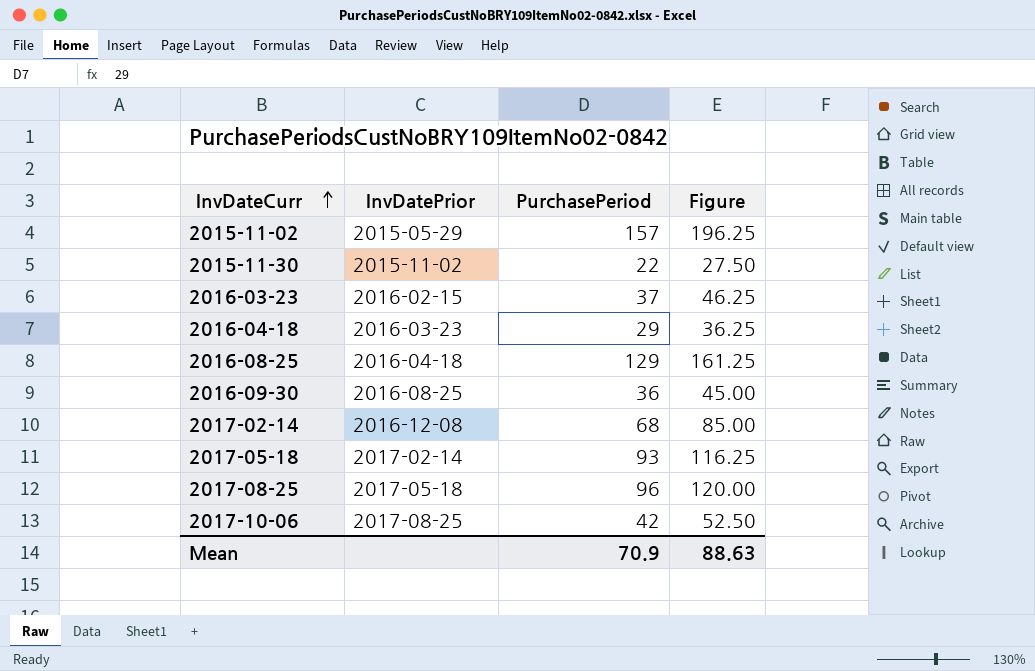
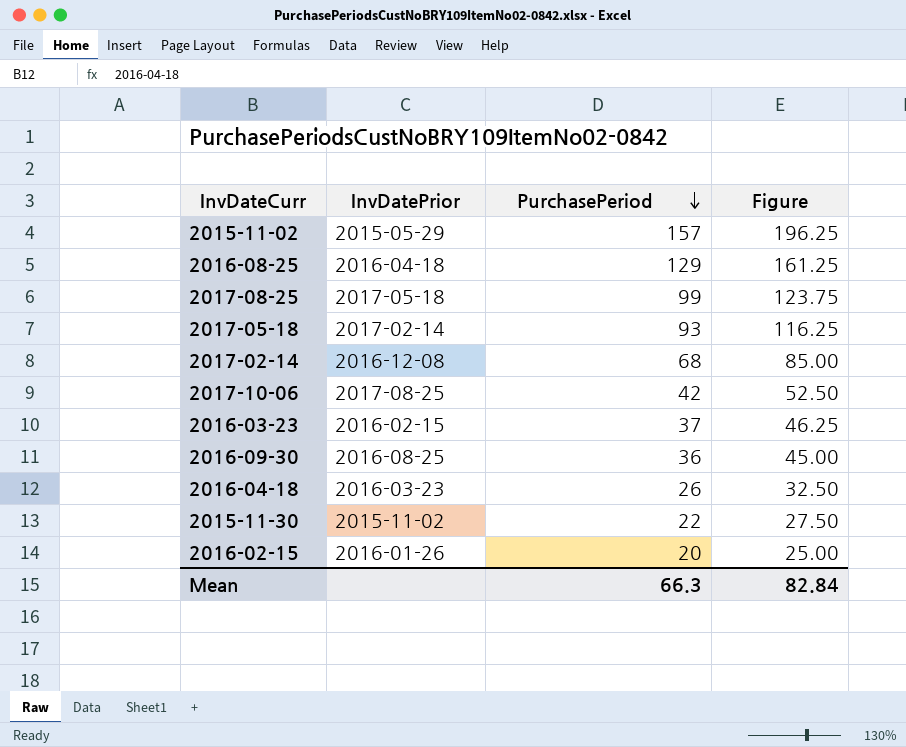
row order: InvDateCurr ascending -> PurchasePeriod descending
2017-08-25 | PurchasePeriod: 96 -> 99
2017-08-25 | Figure: 120.00 -> 123.75
2016-04-18 | PurchasePeriod: 29 -> 26
2016-04-18 | Figure: 36.25 -> 32.50
row 2016-02-15: none -> 2016-01-26 | 20 | 25.00
Mean | PurchasePeriod: 70.9 -> 66.3
Mean | Figure: 88.63 -> 82.84

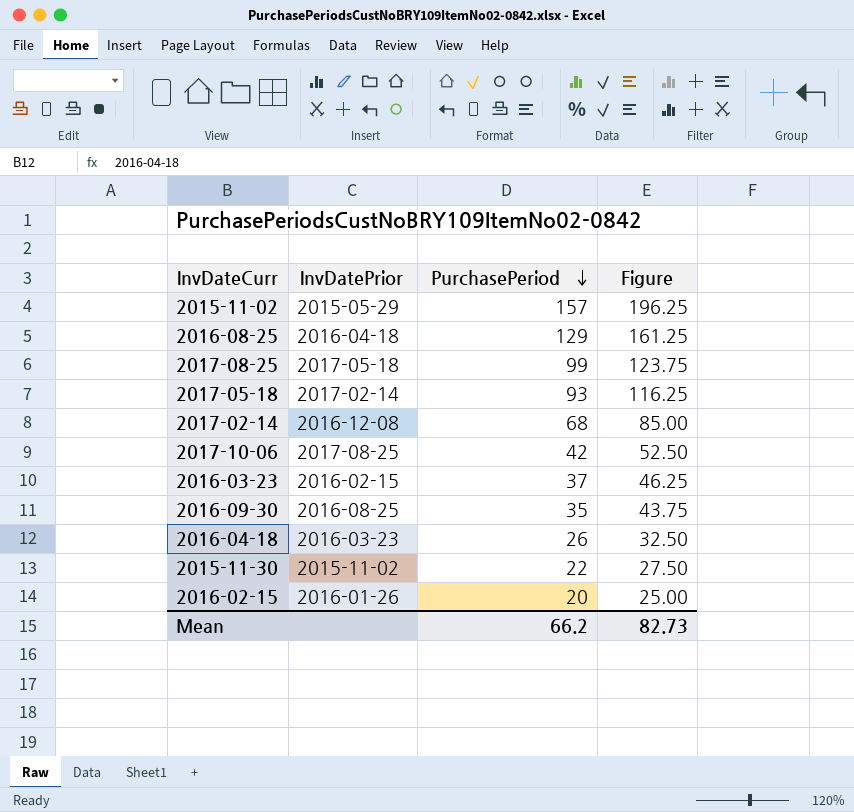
2016-09-30 | PurchasePeriod: 36 -> 35
2016-09-30 | Figure: 45.00 -> 43.75
Mean | PurchasePeriod: 66.3 -> 66.2
Mean | Figure: 82.84 -> 82.73

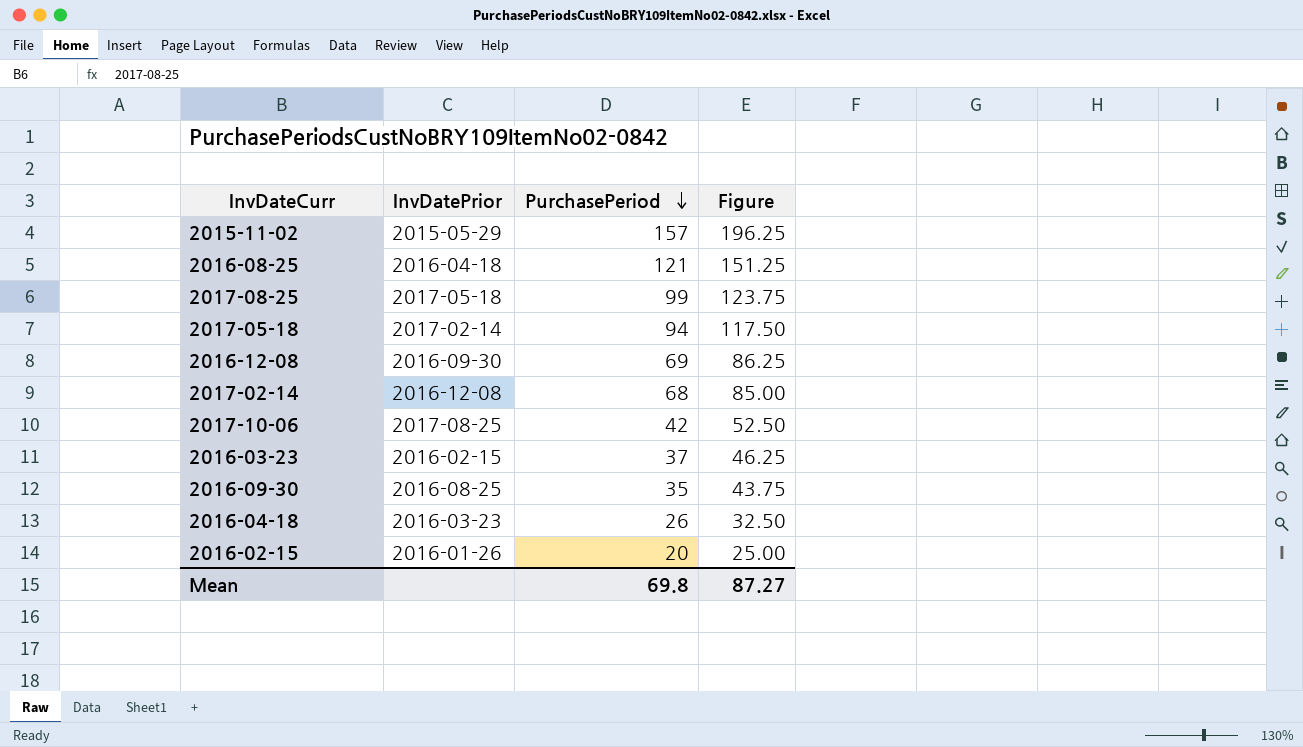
row 2015-11-30: 2015-11-02 | 22 | 27.50 -> none
2016-08-25 | PurchasePeriod: 129 -> 121
2016-08-25 | Figure: 161.25 -> 151.25
2017-05-18 | PurchasePeriod: 93 -> 94
2017-05-18 | Figure: 116.25 -> 117.50
row 2016-12-08: none -> 2016-09-30 | 69 | 86.25
Mean | PurchasePeriod: 66.2 -> 69.8
Mean | Figure: 82.73 -> 87.27

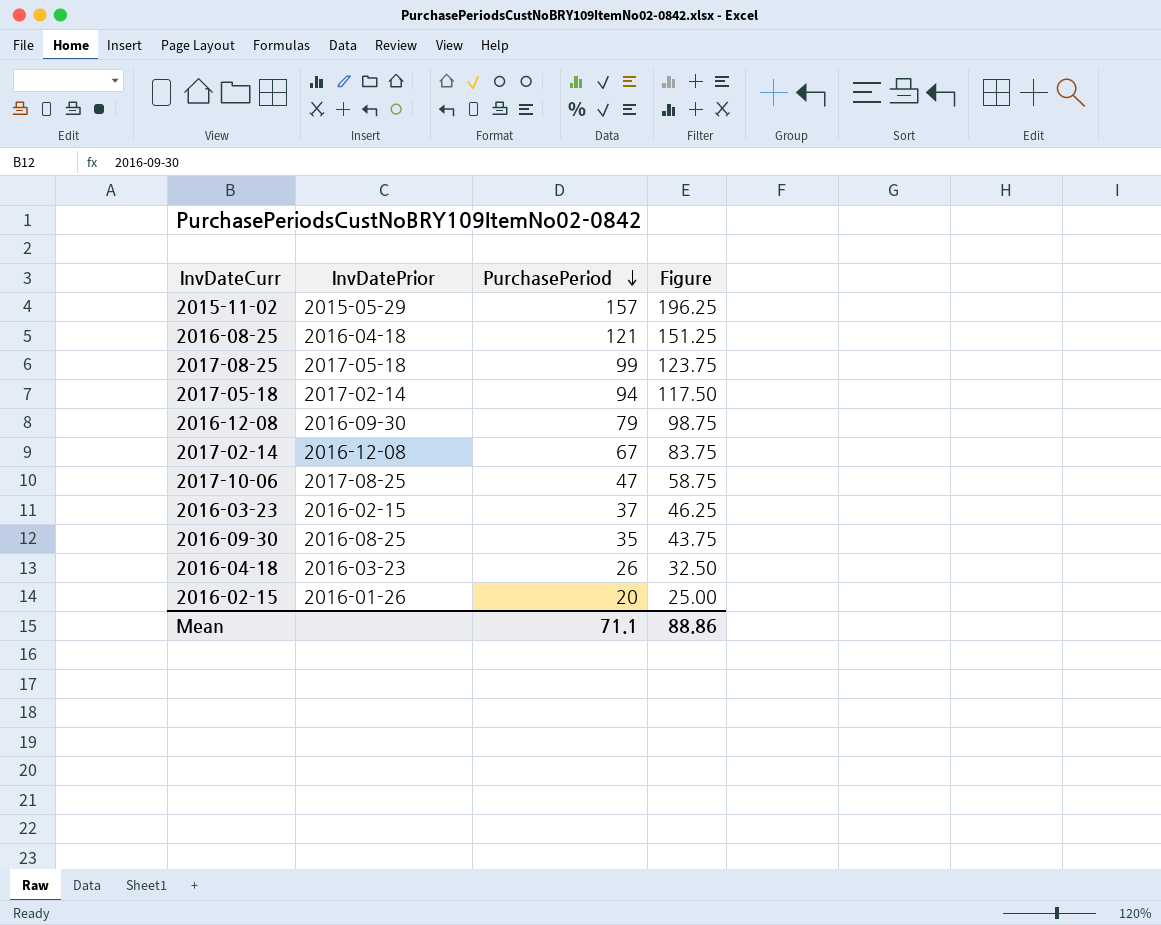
2016-12-08 | PurchasePeriod: 69 -> 79
2016-12-08 | Figure: 86.25 -> 98.75
2017-02-14 | PurchasePeriod: 68 -> 67
2017-02-14 | Figure: 85.00 -> 83.75
2017-10-06 | PurchasePeriod: 42 -> 47
2017-10-06 | Figure: 52.50 -> 58.75
Mean | PurchasePeriod: 69.8 -> 71.1
Mean | Figure: 87.27 -> 88.86

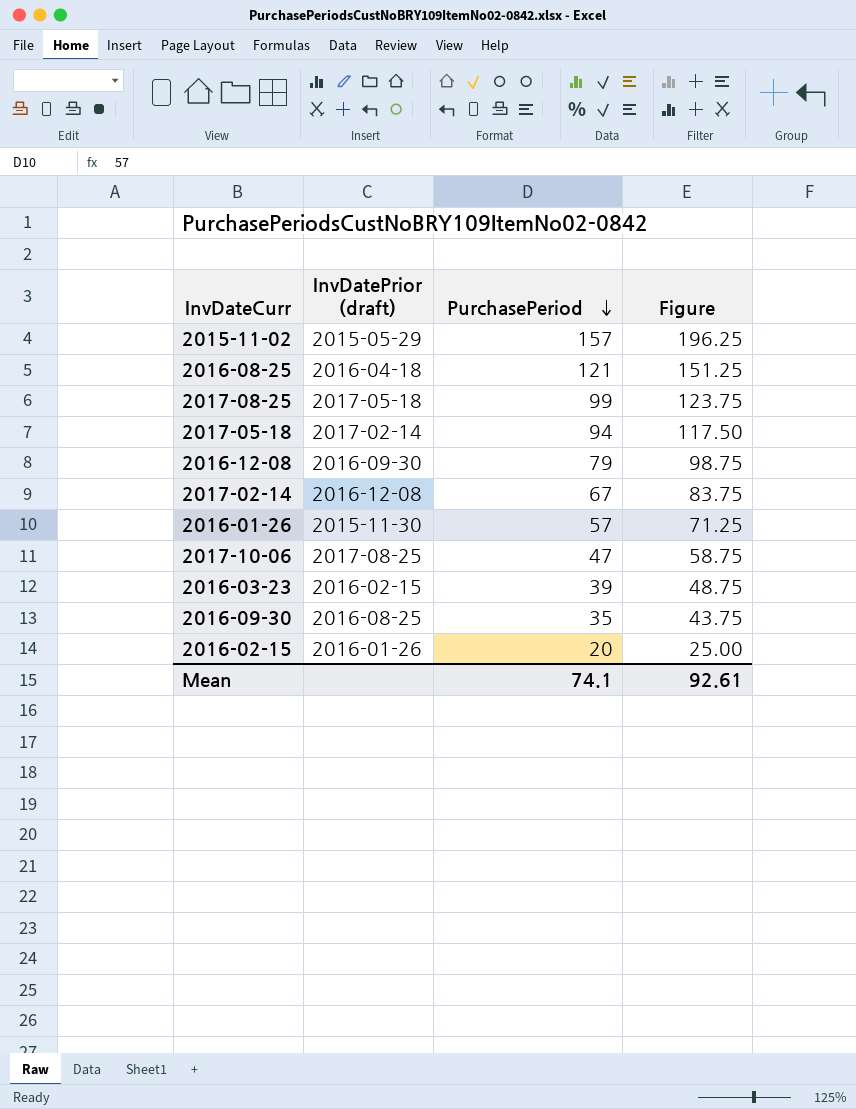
column name: InvDatePrior -> InvDatePrior (draft)
row 2016-04-18: 2016-03-23 | 26 | 32.50 -> none
row 2016-01-26: none -> 2015-11-30 | 57 | 71.25
2016-03-23 | PurchasePeriod: 37 -> 39
2016-03-23 | Figure: 46.25 -> 48.75
Mean | PurchasePeriod: 71.1 -> 74.1
Mean | Figure: 88.86 -> 92.61

